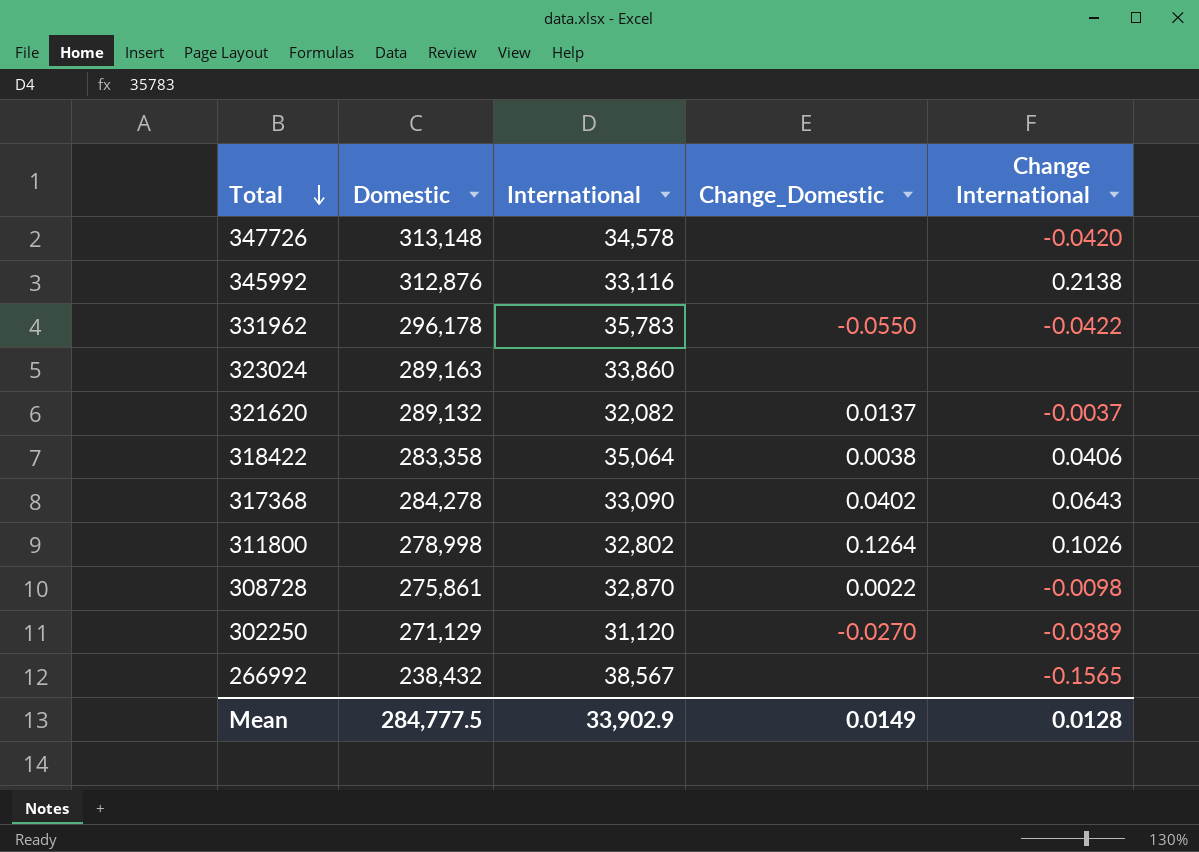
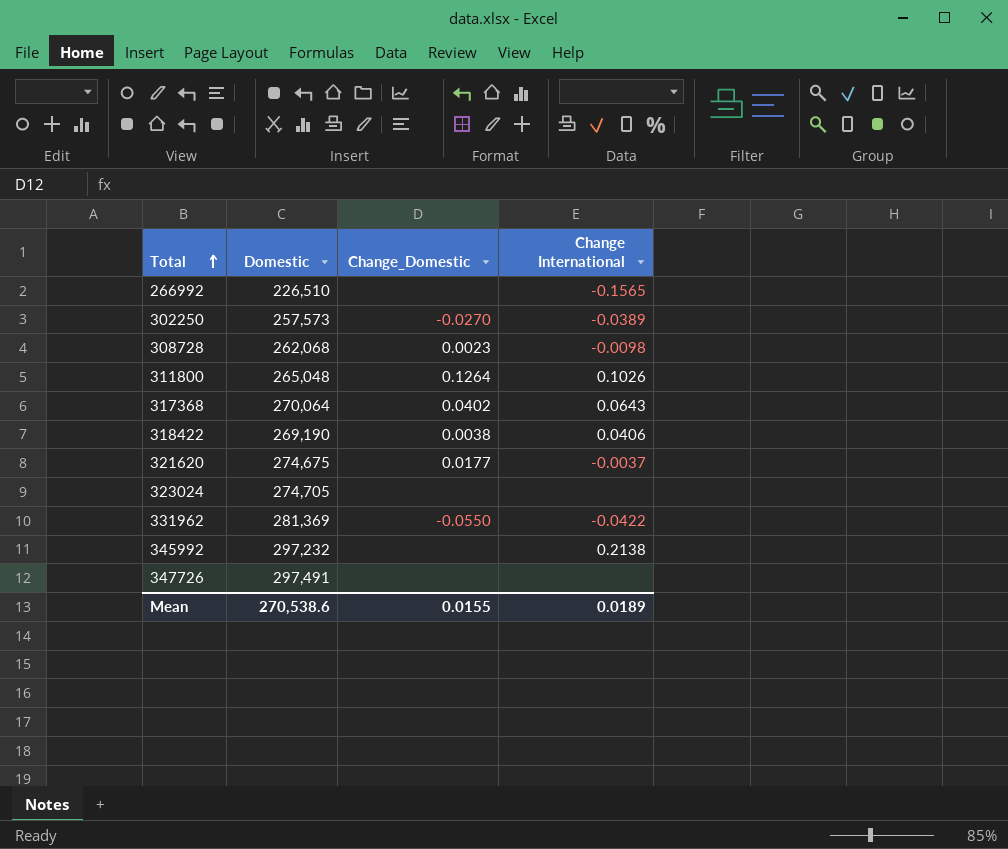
row order: Total descending -> Total ascending
column International | position: 3 -> none
266992 | Domestic: 238,432 -> 226,510
302250 | Domestic: 271,129 -> 257,573
308728 | Domestic: 275,861 -> 262,068
308728 | Change_Domestic: 0.0022 -> 0.0023
311800 | Domestic: 278,998 -> 265,048
317368 | Domestic: 284,278 -> 270,064
318422 | Domestic: 283,358 -> 269,190
321620 | Domestic: 289,132 -> 274,675
321620 | Change_Domestic: 0.0137 -> 0.0177
323024 | Domestic: 289,163 -> 274,705
331962 | Domestic: 296,178 -> 281,369
345992 | Domestic: 312,876 -> 297,232
347726 | Domestic: 313,148 -> 297,491
347726 | Change International: -0.0420 -> none
Mean | Domestic: 284,777.5 -> 270,538.6
Mean | Change_Domestic: 0.0149 -> 0.0155
Mean | Change International: 0.0128 -> 0.0189

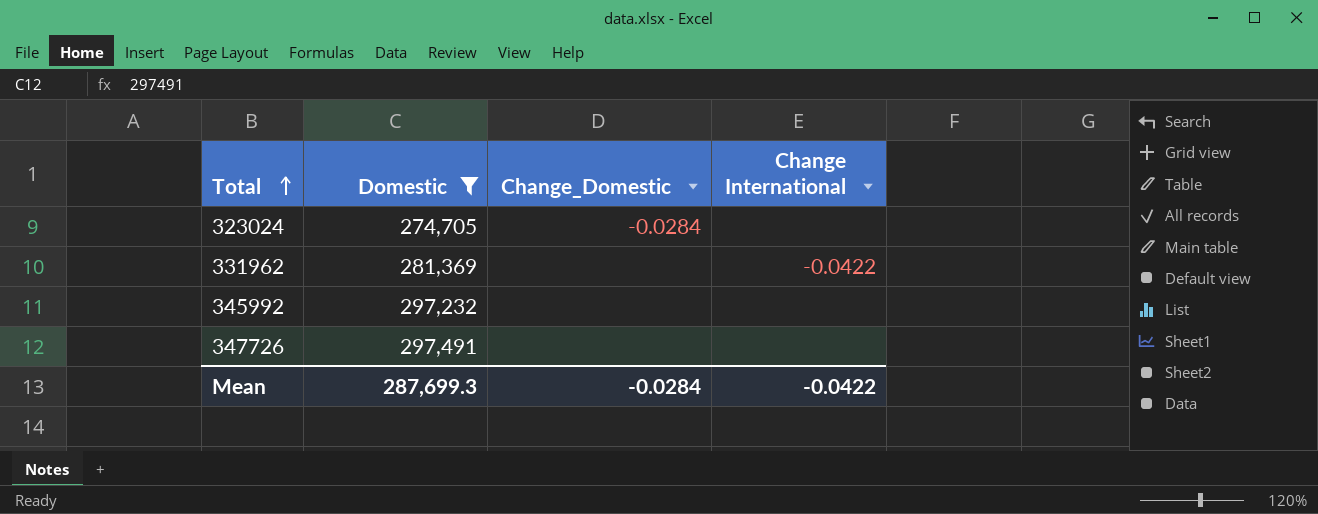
filter: none -> Domestic >= 274,705
323024 | Change_Domestic: none -> -0.0284
331962 | Change_Domestic: -0.0550 -> none
345992 | Change International: 0.2138 -> none
Mean | Domestic: 270,538.6 -> 287,699.3
Mean | Change_Domestic: 0.0155 -> -0.0284
Mean | Change International: 0.0189 -> -0.0422

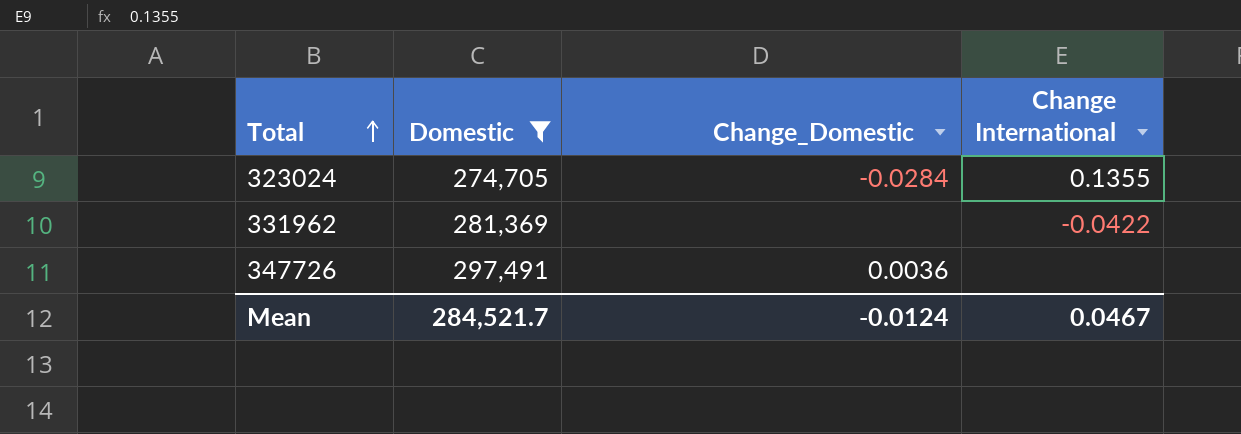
row 345992: 297,232 | none | none -> none
323024 | Change International: none -> 0.1355
347726 | Change_Domestic: none -> 0.0036
Mean | Domestic: 287,699.3 -> 284,521.7
Mean | Change_Domestic: -0.0284 -> -0.0124
Mean | Change International: -0.0422 -> 0.0467

